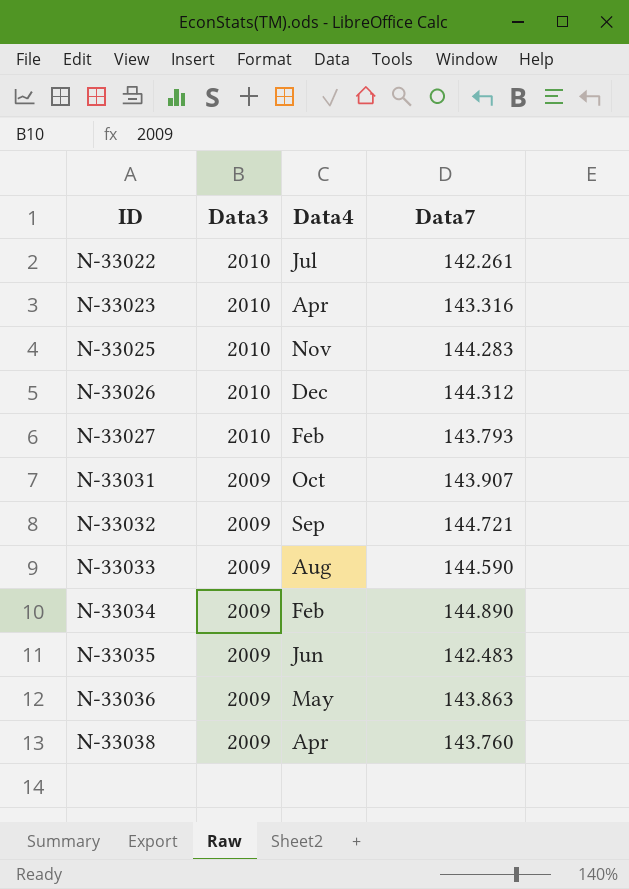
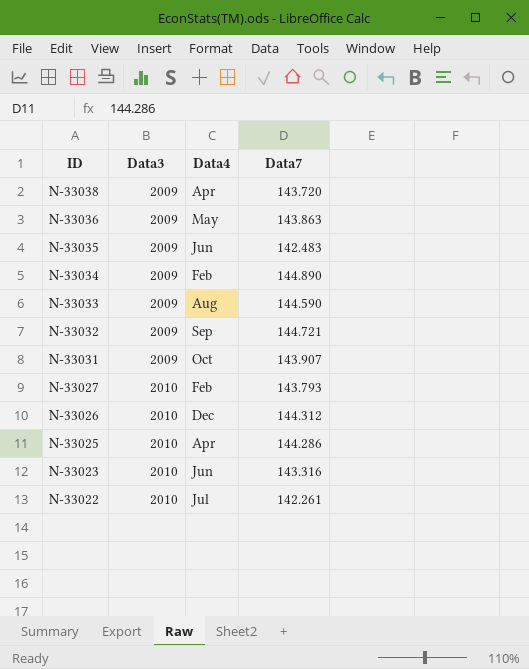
row order: ID ascending -> ID descending
N-33038 | Data7: 143.760 -> 143.720
N-33025 | Data4: Nov -> Apr
N-33025 | Data7: 144.283 -> 144.286
N-33023 | Data4: Apr -> Jun

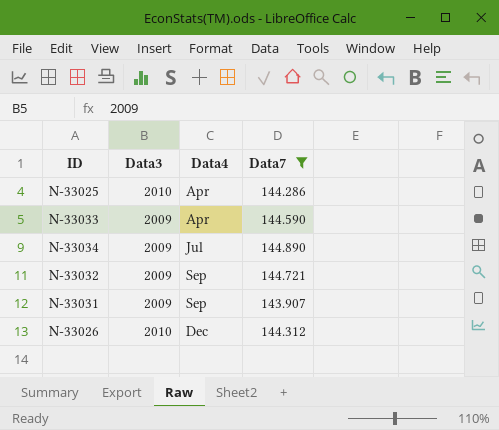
filter: none -> Data7 >= 143.907
row order: ID descending -> Data4 ascending
N-33033 | Data4: Aug -> Apr
N-33034 | Data4: Feb -> Jul
N-33031 | Data4: Oct -> Sep

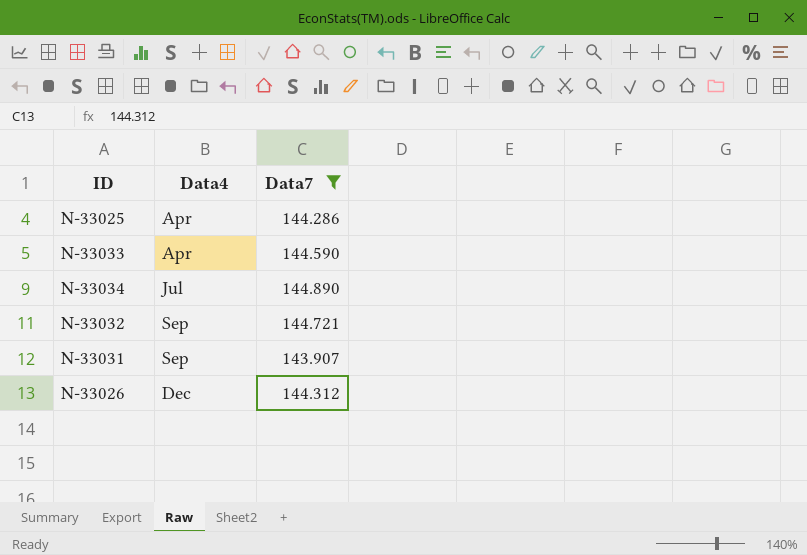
column Data3 | position: 2 -> none

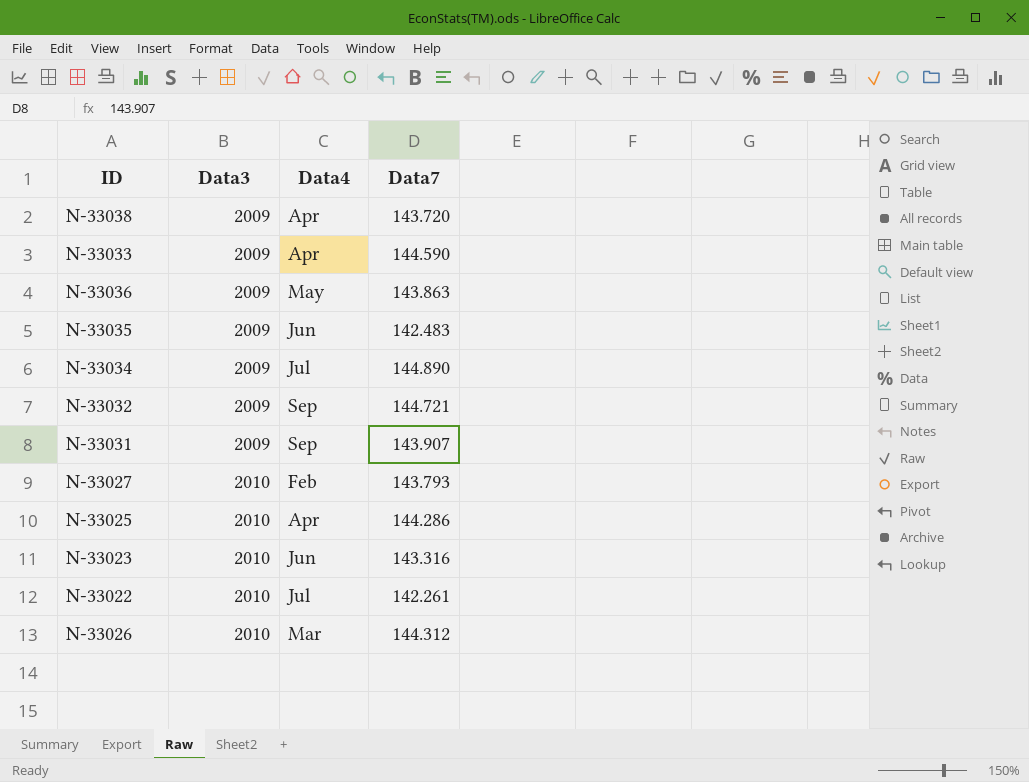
filter: Data7 >= 143.907 -> none
row order: Data4 ascending -> Data3 ascending
column Data3 | position: none -> 2
N-33026 | Data4: Dec -> Mar

